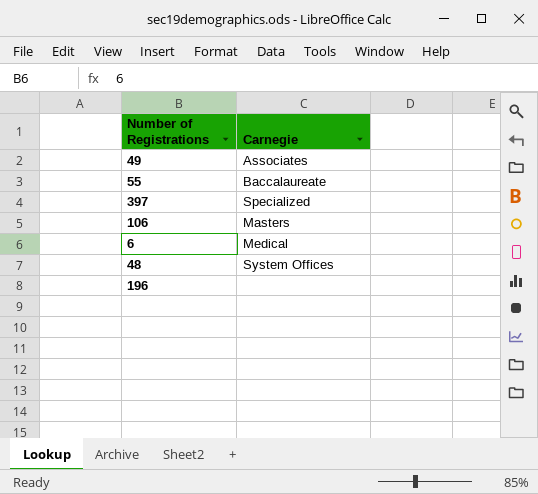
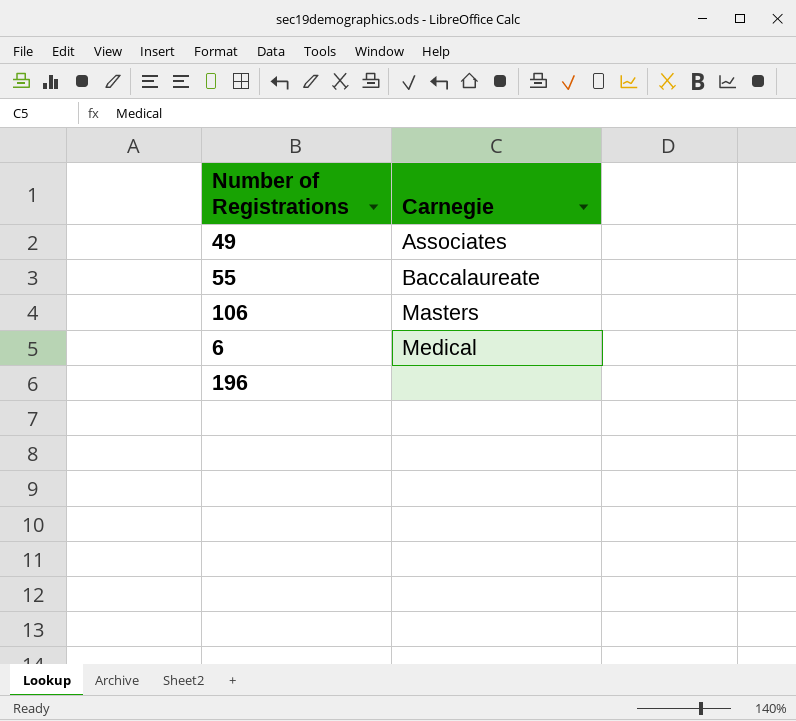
row 397: Specialized -> none
row 48: System Offices -> none

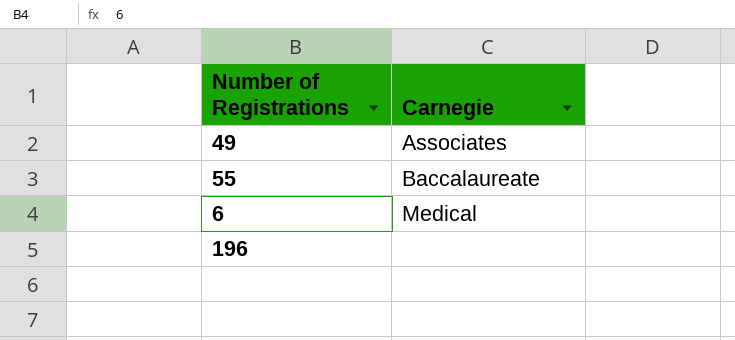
row 106: Masters -> none

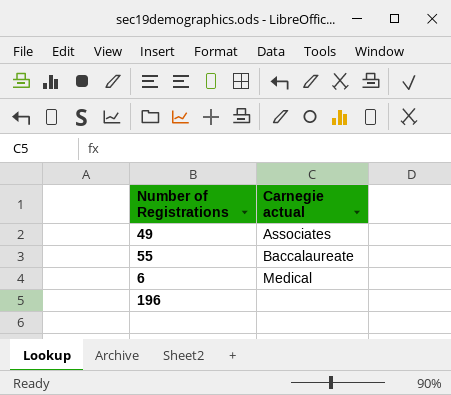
column name: Carnegie -> Carnegie actual

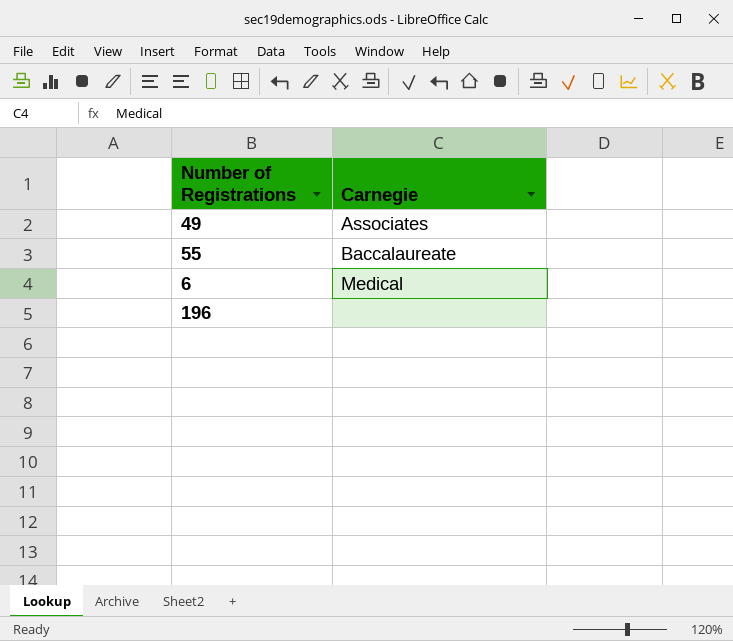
column name: Carnegie actual -> Carnegie

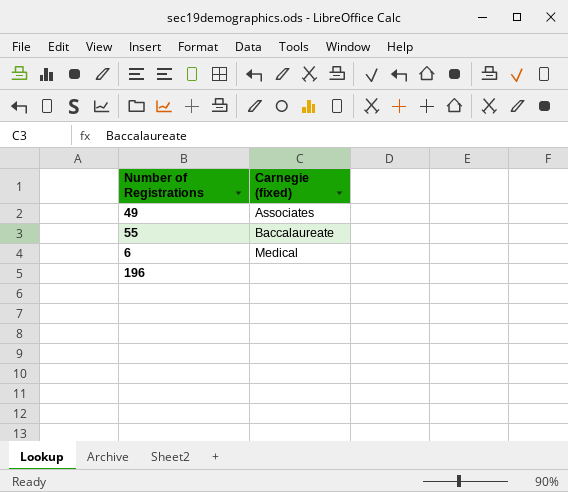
column name: Carnegie -> Carnegie (fixed)

